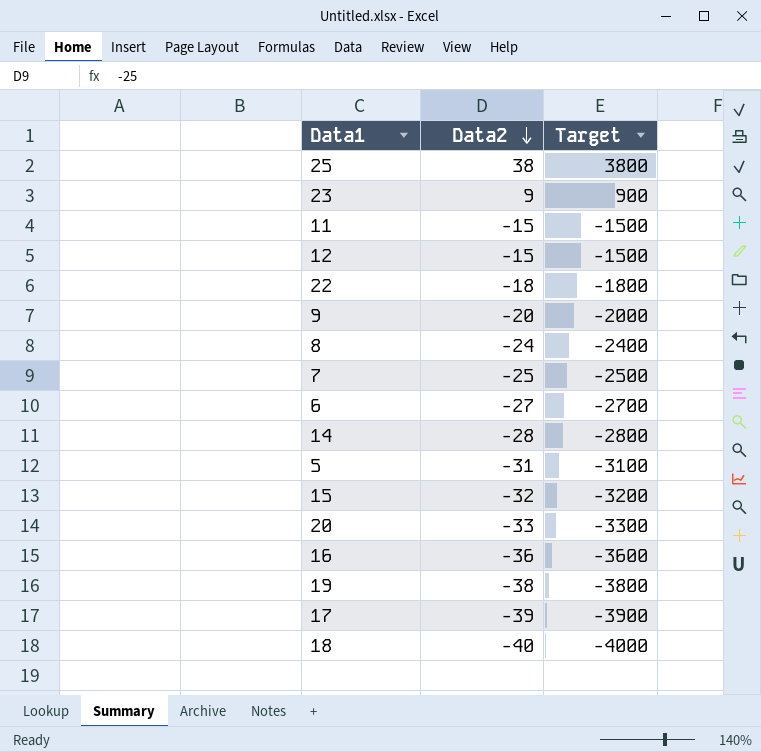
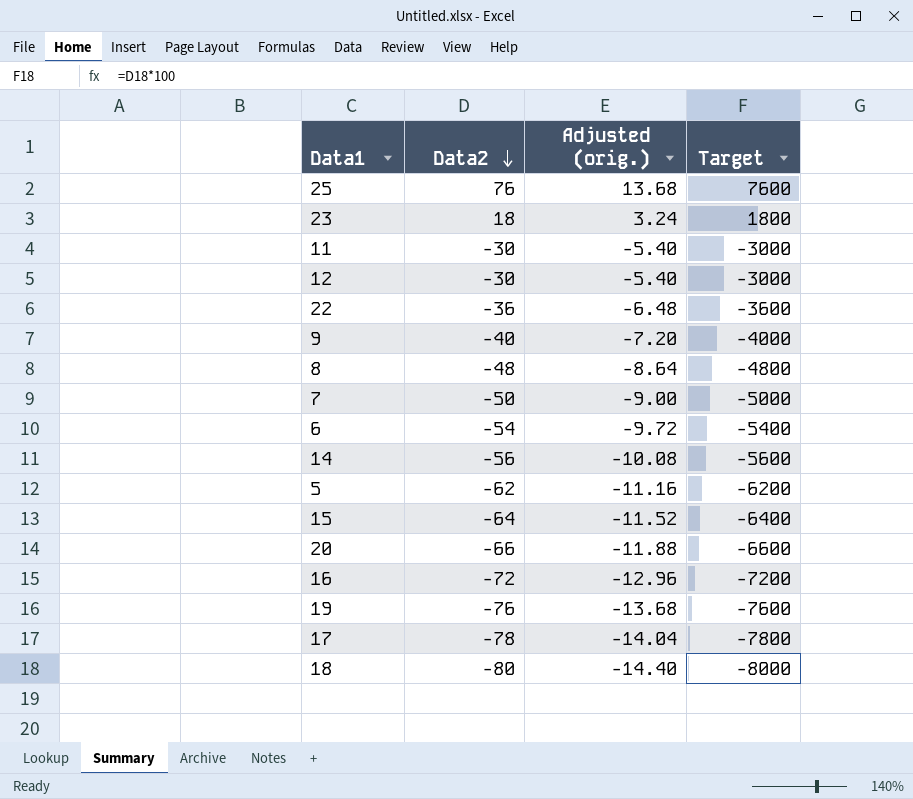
column Adjusted (orig.) | formula: none -> [Data2] * 0.18
25 | Data2: 38 -> 76
25 | Target: 3800 -> 7600
23 | Data2: 9 -> 18
23 | Target: 900 -> 1800
11 | Data2: -15 -> -30
11 | Target: -1500 -> -3000
12 | Data2: -15 -> -30
12 | Target: -1500 -> -3000
22 | Data2: -18 -> -36
22 | Target: -1800 -> -3600
9 | Data2: -20 -> -40
9 | Target: -2000 -> -4000
8 | Data2: -24 -> -48
8 | Target: -2400 -> -4800
7 | Data2: -25 -> -50
7 | Target: -2500 -> -5000
6 | Data2: -27 -> -54
6 | Target: -2700 -> -5400
14 | Data2: -28 -> -56
14 | Target: -2800 -> -5600
5 | Data2: -31 -> -62
5 | Target: -3100 -> -6200
15 | Data2: -32 -> -64
15 | Target: -3200 -> -6400
20 | Data2: -33 -> -66
20 | Target: -3300 -> -6600
16 | Data2: -36 -> -72
16 | Target: -3600 -> -7200
19 | Data2: -38 -> -76
19 | Target: -3800 -> -7600
17 | Data2: -39 -> -78
17 | Target: -3900 -> -7800
18 | Data2: -40 -> -80
18 | Target: -4000 -> -8000

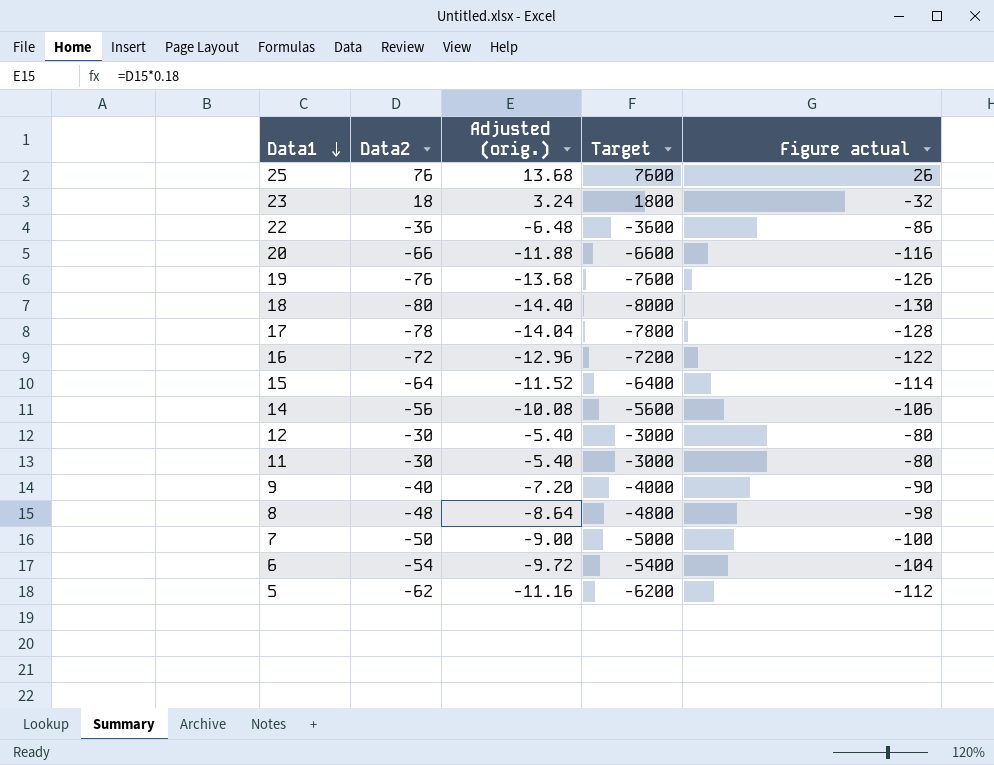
row order: Data2 descending -> Data1 descending
column Figure actual | formula: none -> [Data2] - 50

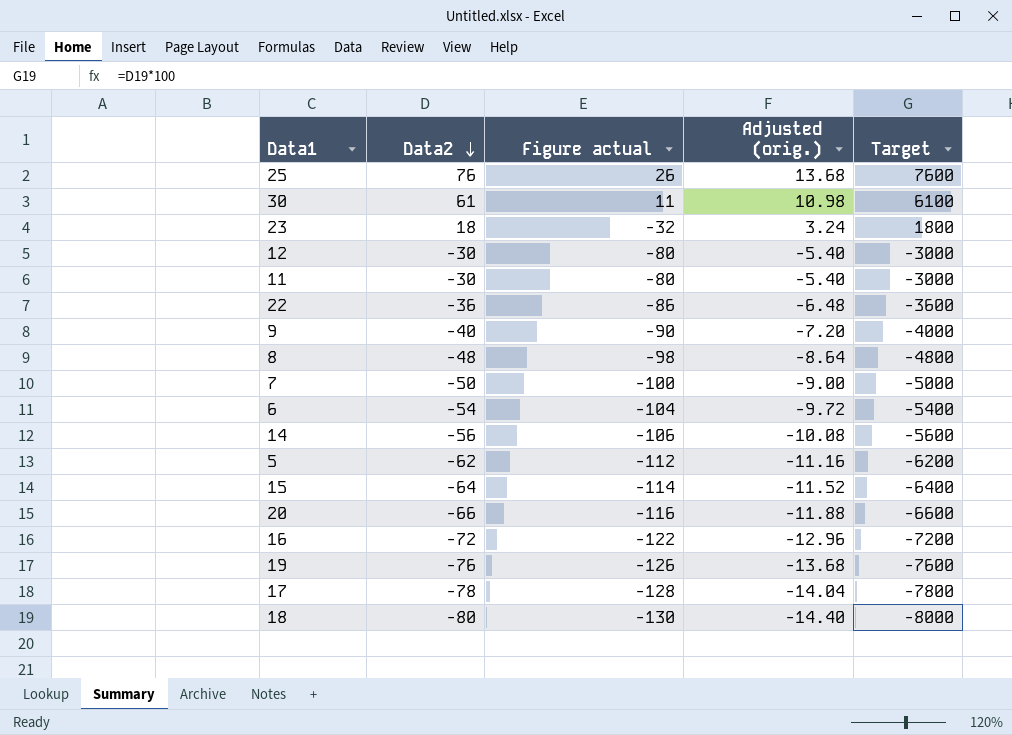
row order: Data1 descending -> Data2 descending
column Figure actual | position: 5 -> 3
row 30: none -> 61 | 11 | 10.98 | 6100

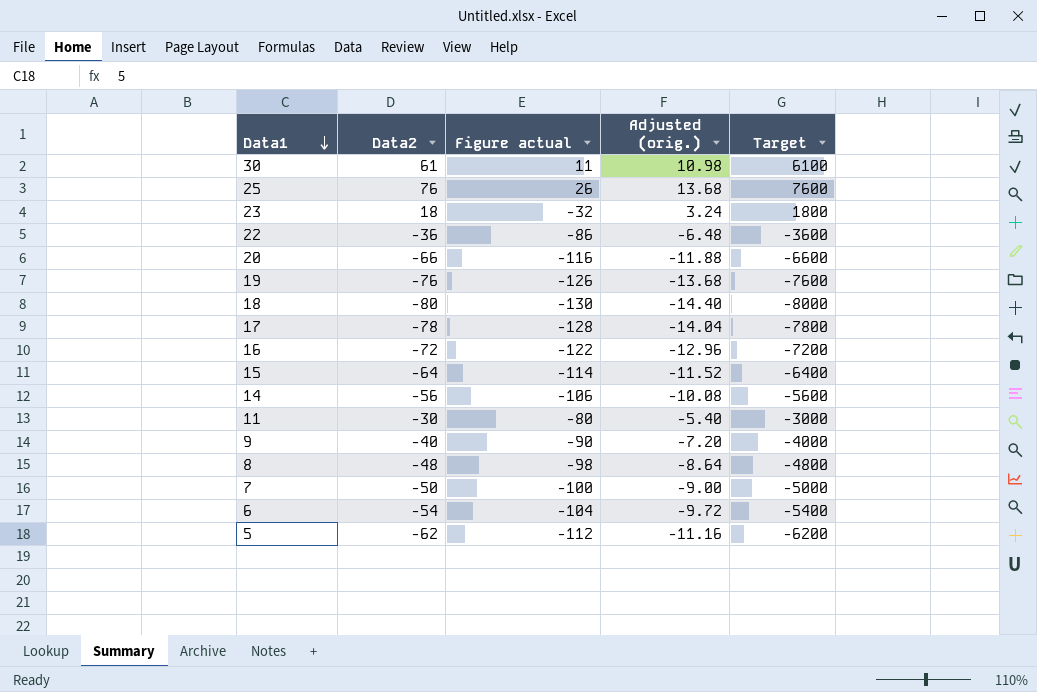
row order: Data2 descending -> Data1 descending
row 12: -30 | -80 | -5.40 | -3000 -> none

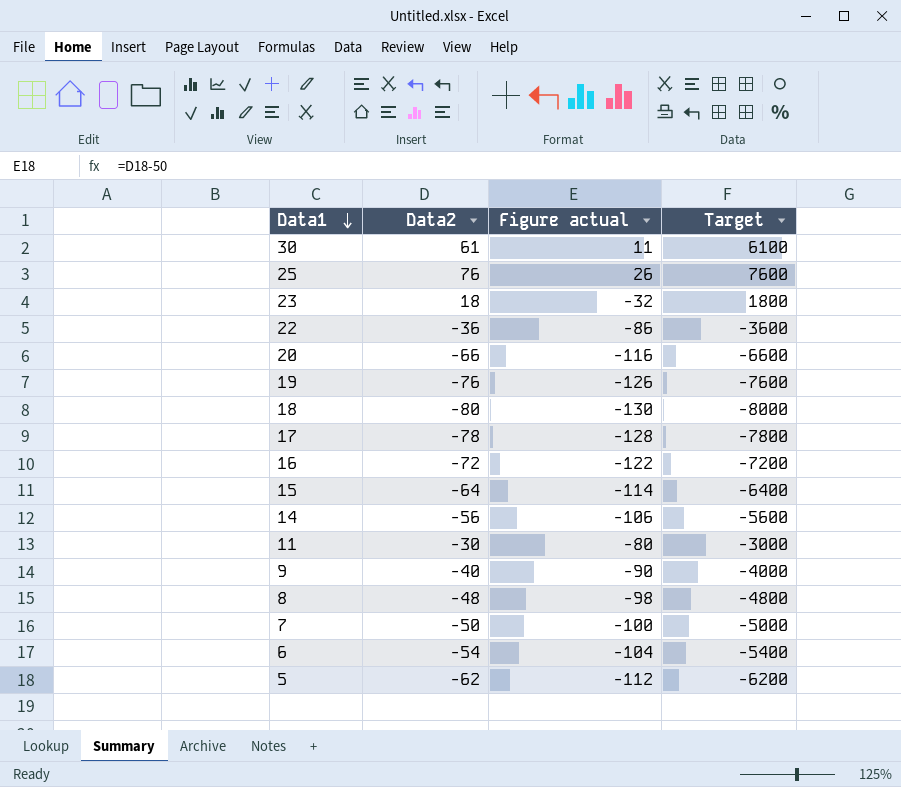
column Adjusted (orig.) | formula: [Data2] * 0.18 -> none

